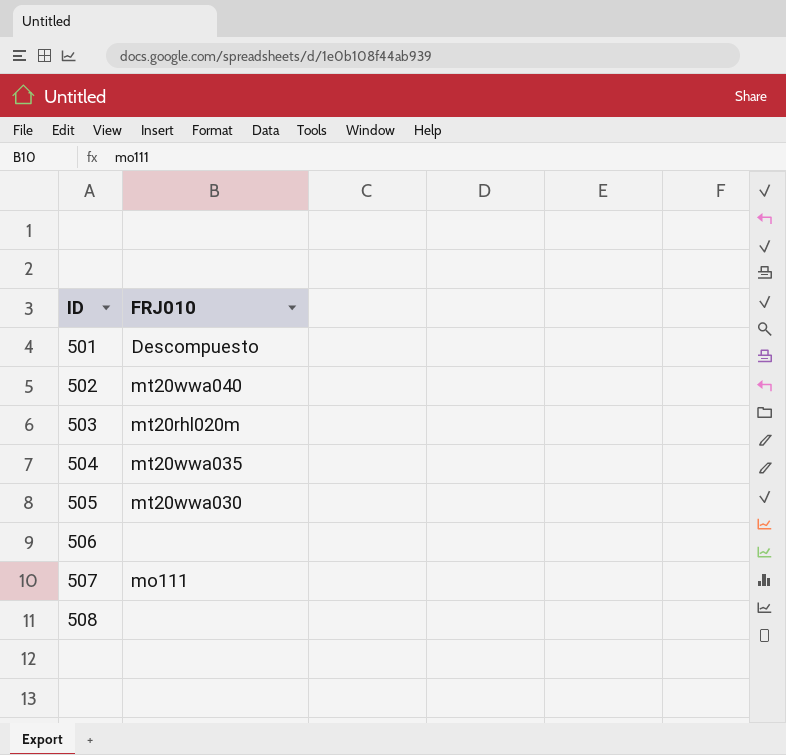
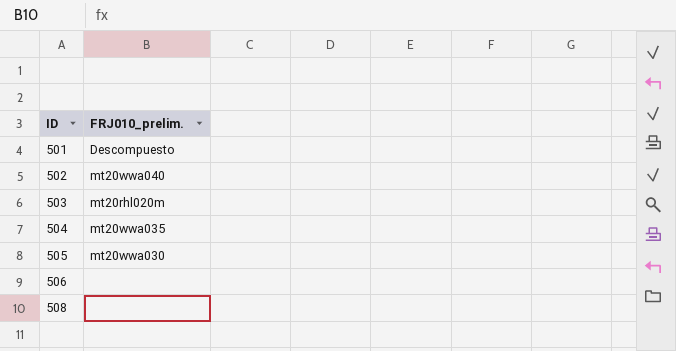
column name: FRJ010 -> FRJ010_prelim.
row 507: mo111 -> none

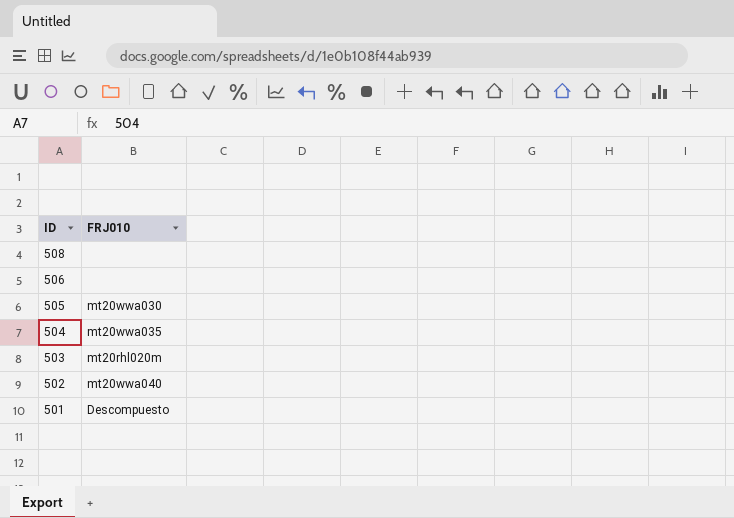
row order: ID ascending -> ID descending
column name: FRJ010_prelim. -> FRJ010

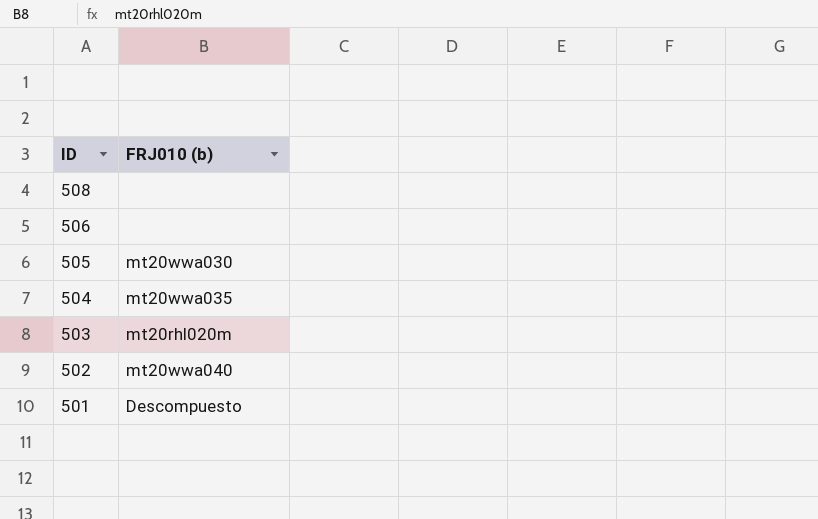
column name: FRJ010 -> FRJ010 (b)

